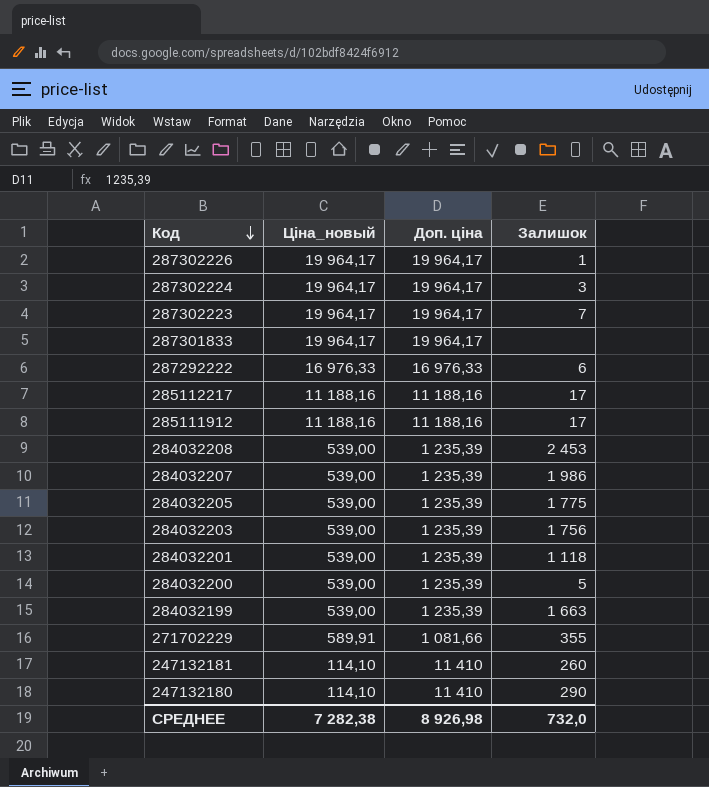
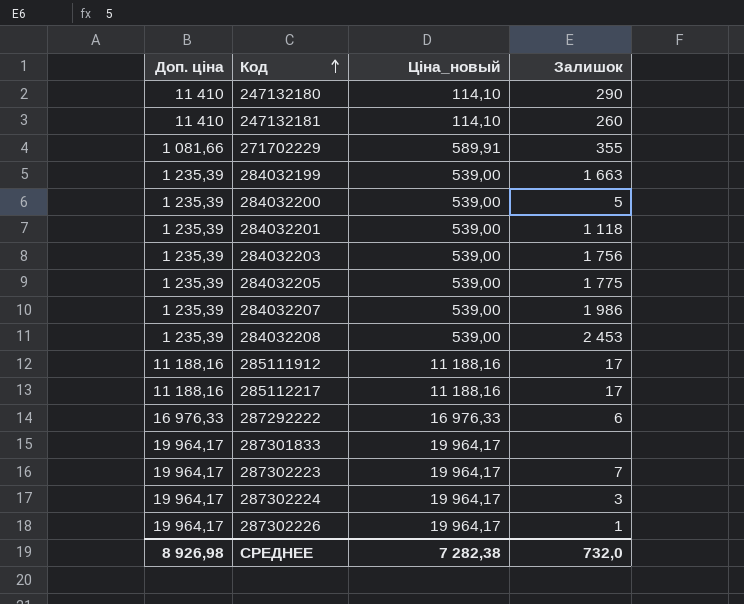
row order: Код descending -> Код ascending
column Доп. ціна | position: 3 -> 1

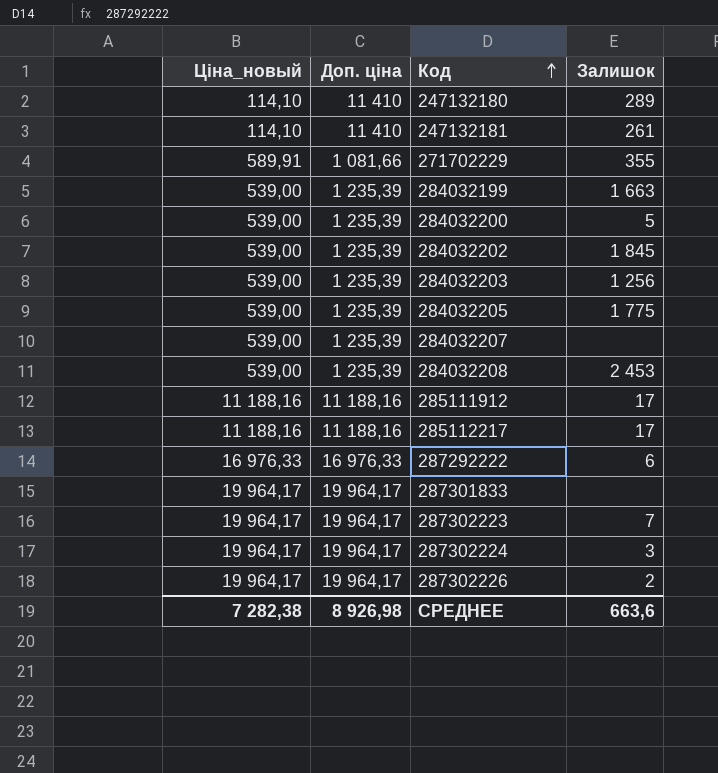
column Ціна_новый | position: 3 -> 1
row 284032201: 1 235,39 | 539,00 | 1 118 -> none
247132180 | Залишок: 290 -> 289
247132181 | Залишок: 260 -> 261
row 284032202: none -> 539,00 | 1 235,39 | 1 845
284032203 | Залишок: 1 756 -> 1 256
284032207 | Залишок: 1 986 -> none
287302226 | Залишок: 1 -> 2
СРЕДНЕЕ | Залишок: 732,0 -> 663,6

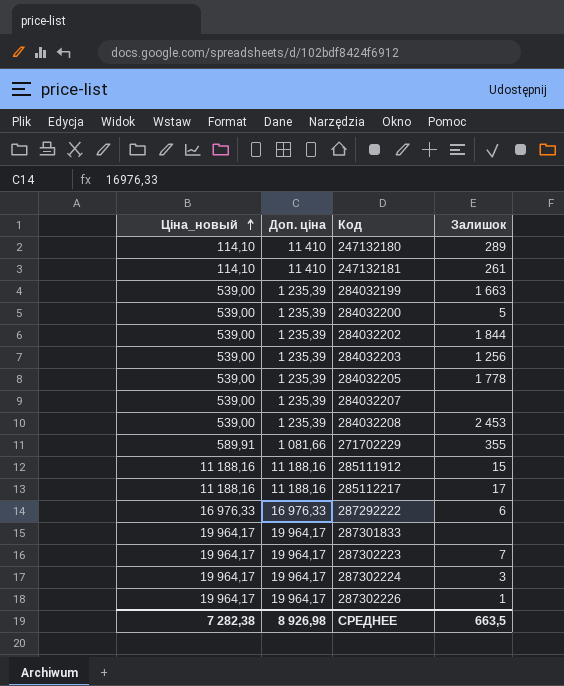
row order: Код ascending -> Ціна_новый ascending
284032202 | Залишок: 1 845 -> 1 844
284032205 | Залишок: 1 775 -> 1 778
285111912 | Залишок: 17 -> 15
287302226 | Залишок: 2 -> 1
СРЕДНЕЕ | Залишок: 663,6 -> 663,5

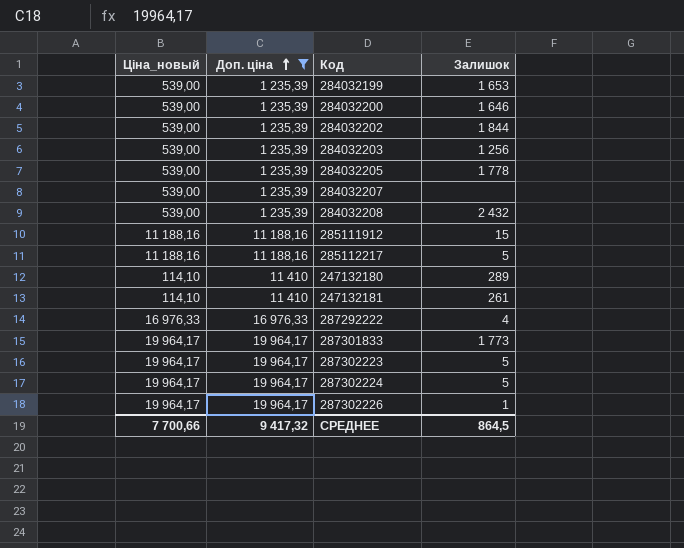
filter: none -> Доп. ціна != 1 081,66
row order: Ціна_новый ascending -> Доп. ціна ascending
284032199 | Залишок: 1 663 -> 1 653
284032200 | Залишок: 5 -> 1 646
284032208 | Залишок: 2 453 -> 2 432
285112217 | Залишок: 17 -> 5
287292222 | Залишок: 6 -> 4
287301833 | Залишок: none -> 1 773
287302223 | Залишок: 7 -> 5
287302224 | Залишок: 3 -> 5
СРЕДНЕЕ | Ціна_новый: 7 282,38 -> 7 700,66
СРЕДНЕЕ | Доп. ціна: 8 926,98 -> 9 417,32
СРЕДНЕЕ | Залишок: 663,5 -> 864,5

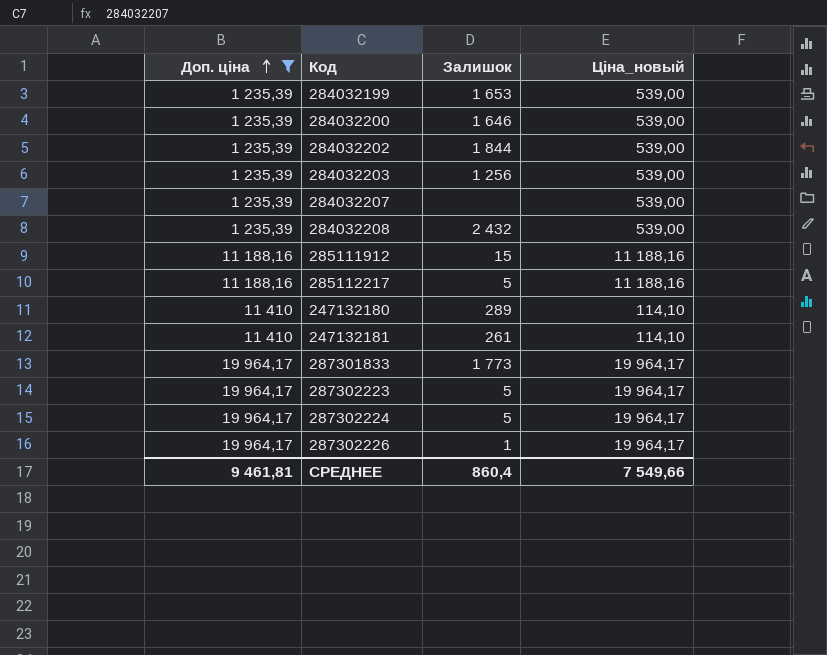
column Ціна_новый | position: 1 -> 4
row 284032205: 539,00 | 1 235,39 | 1 778 -> none
row 287292222: 16 976,33 | 16 976,33 | 4 -> none
СРЕДНЕЕ | Доп. ціна: 9 417,32 -> 9 461,81
СРЕДНЕЕ | Залишок: 864,5 -> 860,4
СРЕДНЕЕ | Ціна_новый: 7 700,66 -> 7 549,66

